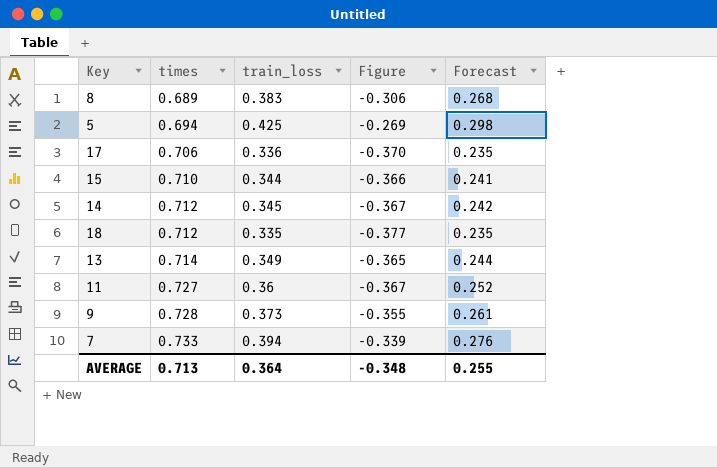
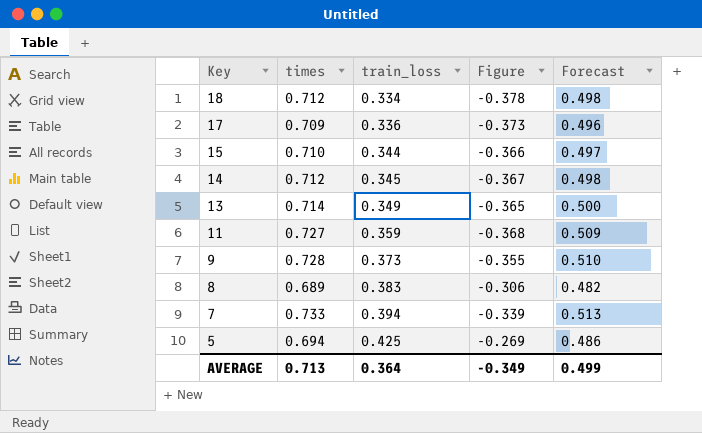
row order: times ascending -> Key descending
column Forecast | formula: [train_loss] * 0.7 -> [times] * 0.7
18 | train_loss: 0.335 -> 0.334
18 | Figure: -0.377 -> -0.378
17 | times: 0.706 -> 0.709
17 | Figure: -0.370 -> -0.373
11 | train_loss: 0.36 -> 0.359
11 | Figure: -0.367 -> -0.368
AVERAGE | Figure: -0.348 -> -0.349
AVERAGE | Forecast: 0.255 -> 0.499

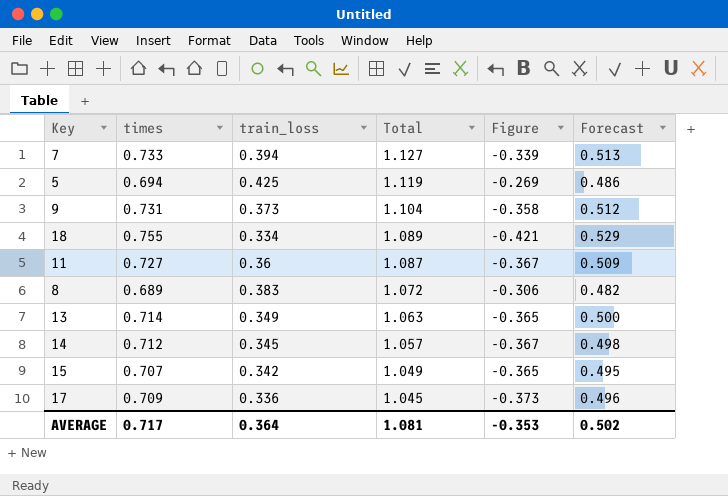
row order: Key descending -> Total descending
column Total | formula: none -> [times] + [train_loss]
9 | times: 0.728 -> 0.731
9 | Figure: -0.355 -> -0.358
9 | Forecast: 0.510 -> 0.512
18 | times: 0.712 -> 0.755
18 | Figure: -0.378 -> -0.421
18 | Forecast: 0.498 -> 0.529
11 | train_loss: 0.359 -> 0.36
11 | Figure: -0.368 -> -0.367
15 | times: 0.710 -> 0.707
15 | train_loss: 0.344 -> 0.342
15 | Figure: -0.366 -> -0.365
15 | Forecast: 0.497 -> 0.495
AVERAGE | times: 0.713 -> 0.717
AVERAGE | Figure: -0.349 -> -0.353
AVERAGE | Forecast: 0.499 -> 0.502

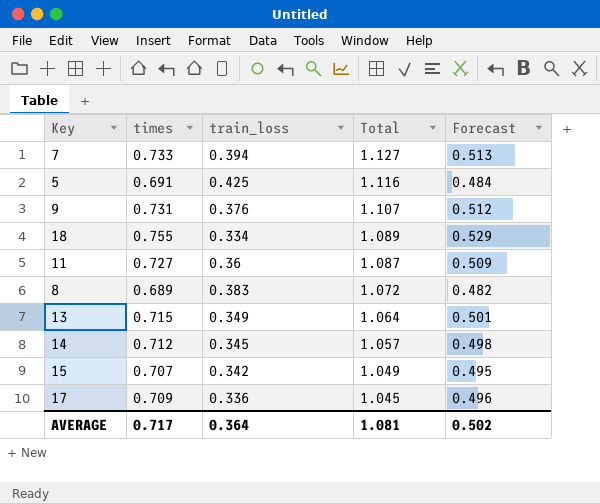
column Figure | formula: [train_loss] - [times] -> none
5 | times: 0.694 -> 0.691
5 | Total: 1.119 -> 1.116
5 | Forecast: 0.486 -> 0.484
9 | train_loss: 0.373 -> 0.376
9 | Total: 1.104 -> 1.107
13 | times: 0.714 -> 0.715
13 | Total: 1.063 -> 1.064
13 | Forecast: 0.500 -> 0.501

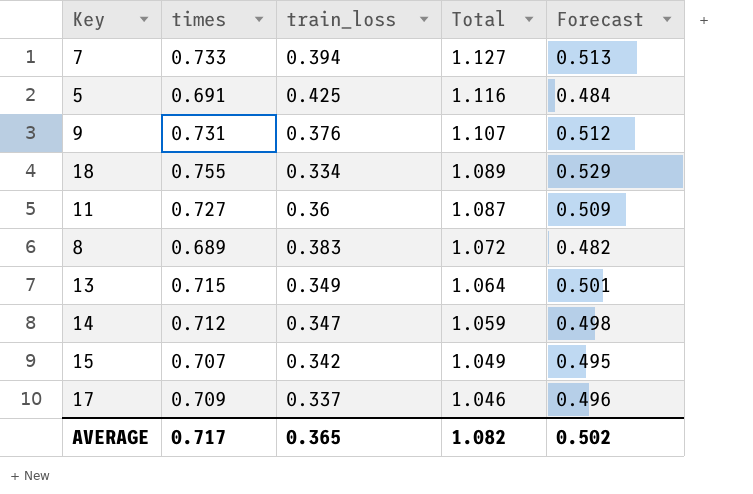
14 | train_loss: 0.345 -> 0.347
14 | Total: 1.057 -> 1.059
17 | train_loss: 0.336 -> 0.337
17 | Total: 1.045 -> 1.046
AVERAGE | train_loss: 0.364 -> 0.365
AVERAGE | Total: 1.081 -> 1.082

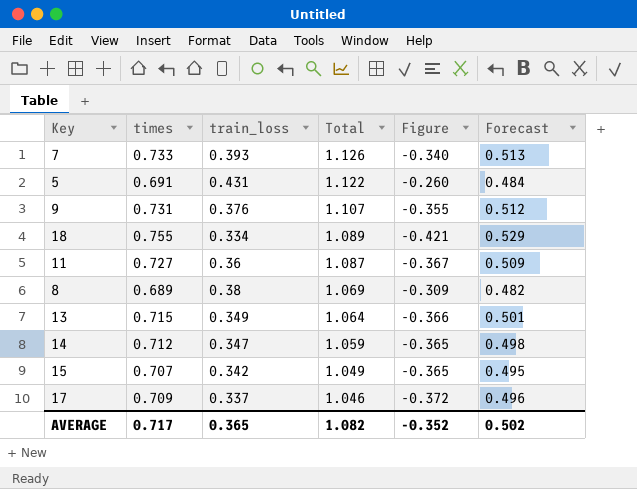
column Figure | formula: none -> [train_loss] - [times]
7 | train_loss: 0.394 -> 0.393
7 | Total: 1.127 -> 1.126
5 | train_loss: 0.425 -> 0.431
5 | Total: 1.116 -> 1.122
8 | train_loss: 0.383 -> 0.38
8 | Total: 1.072 -> 1.069

